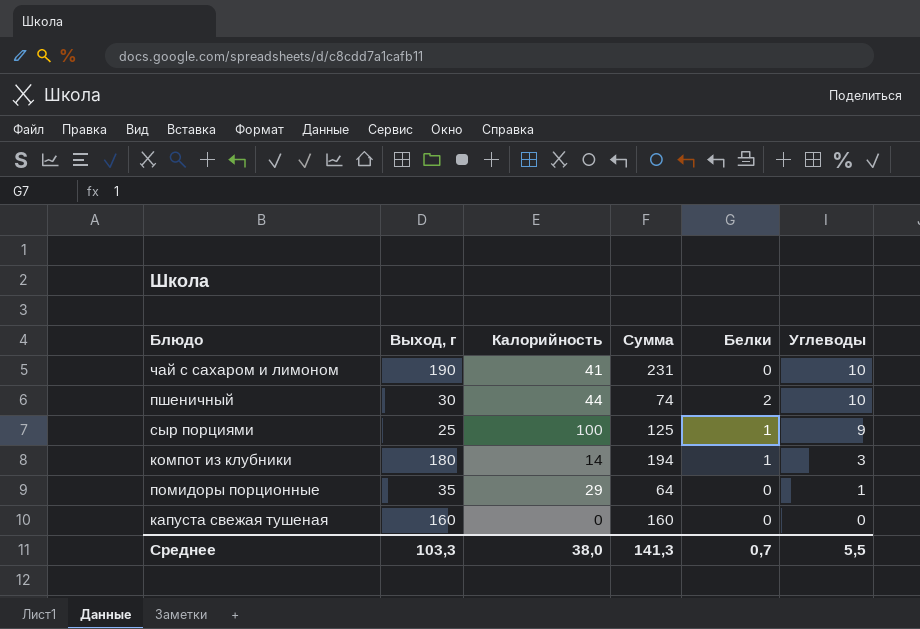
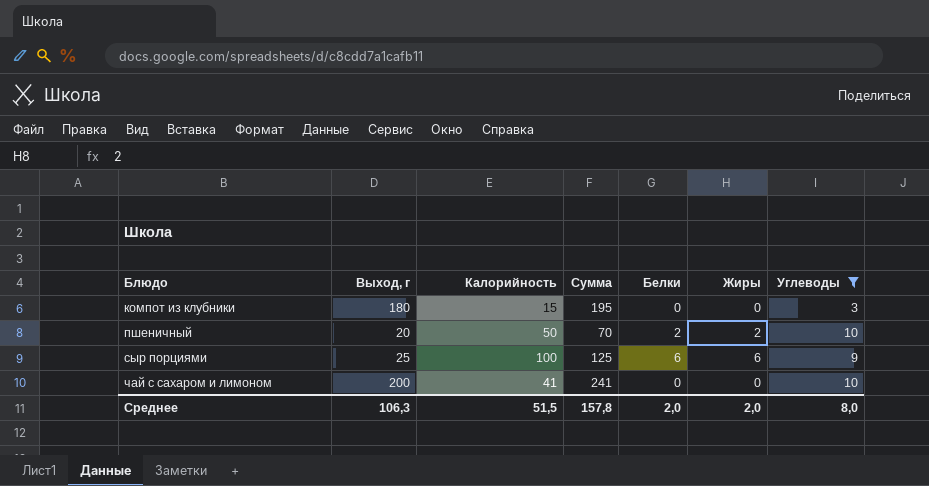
filter: none -> Углеводы >= 3
row order: Углеводы descending -> Блюдо ascending
column Жиры | position: none -> 6
компот из клубники | Калорийность: 14 -> 15
компот из клубники | Сумма: 194 -> 195
компот из клубники | Белки: 1 -> 0
пшеничный | Выход, г: 30 -> 20
пшеничный | Калорийность: 44 -> 50
пшеничный | Сумма: 74 -> 70
сыр порциями | Белки: 1 -> 6
чай с сахаром и лимоном | Выход, г: 190 -> 200
чай с сахаром и лимоном | Сумма: 231 -> 241
Среднее | Выход, г: 103,3 -> 106,3
Среднее | Калорийность: 38,0 -> 51,5
Среднее | Сумма: 141,3 -> 157,8
Среднее | Белки: 0,7 -> 2,0
Среднее | Углеводы: 5,5 -> 8,0

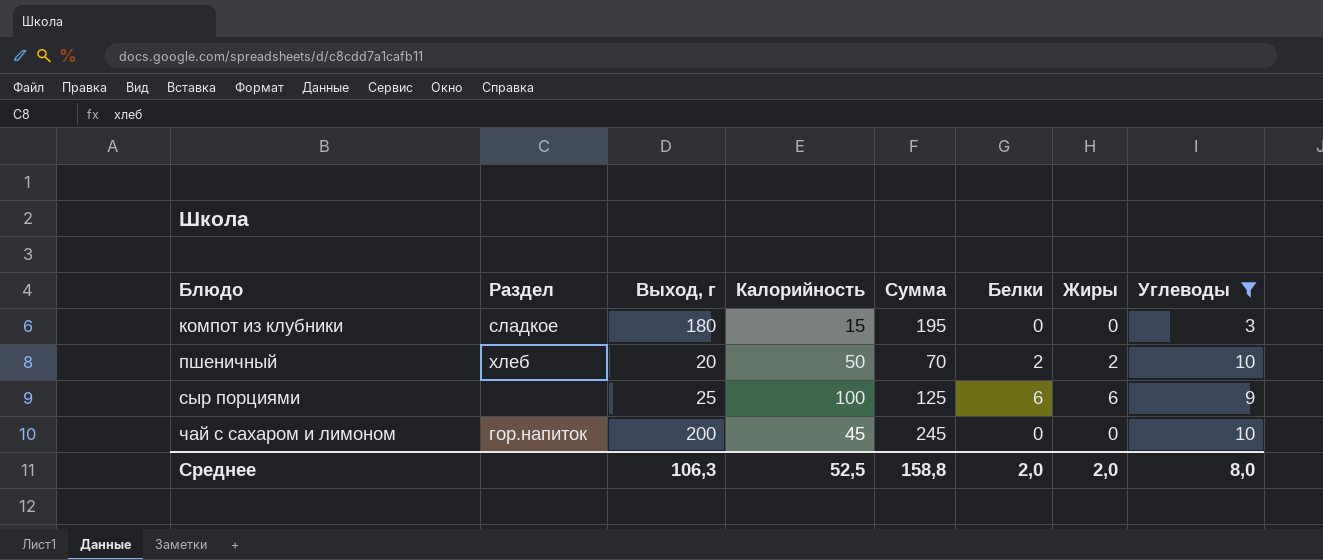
column Раздел | position: none -> 2
чай с сахаром и лимоном | Калорийность: 41 -> 45
чай с сахаром и лимоном | Сумма: 241 -> 245
Среднее | Калорийность: 51,5 -> 52,5
Среднее | Сумма: 157,8 -> 158,8

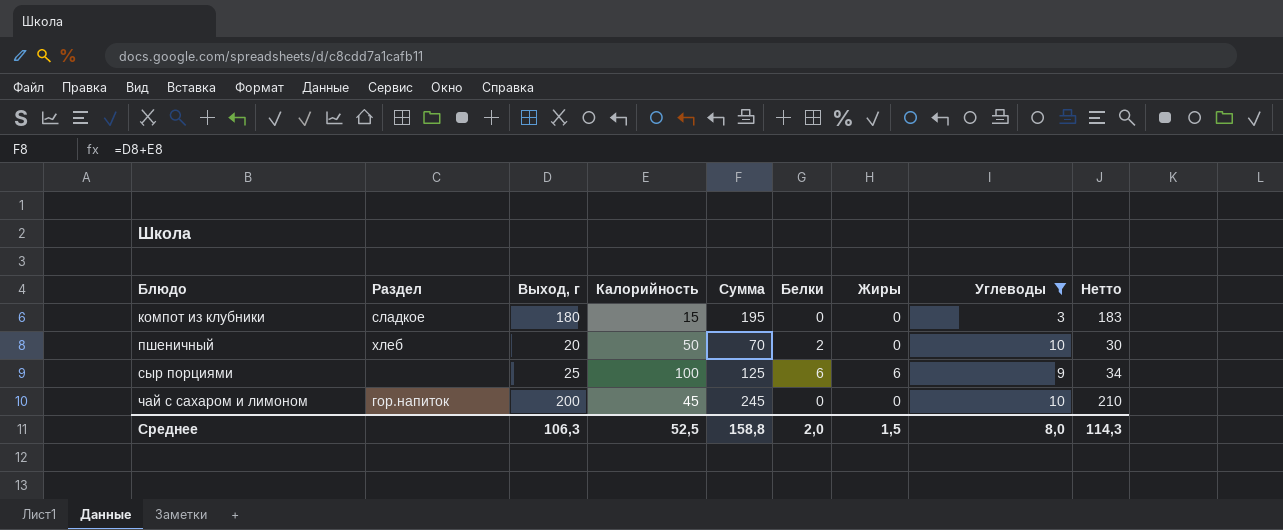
column Нетто | formula: none -> [Выход, г] + [Углеводы]
пшеничный | Жиры: 2 -> 0
Среднее | Жиры: 2,0 -> 1,5

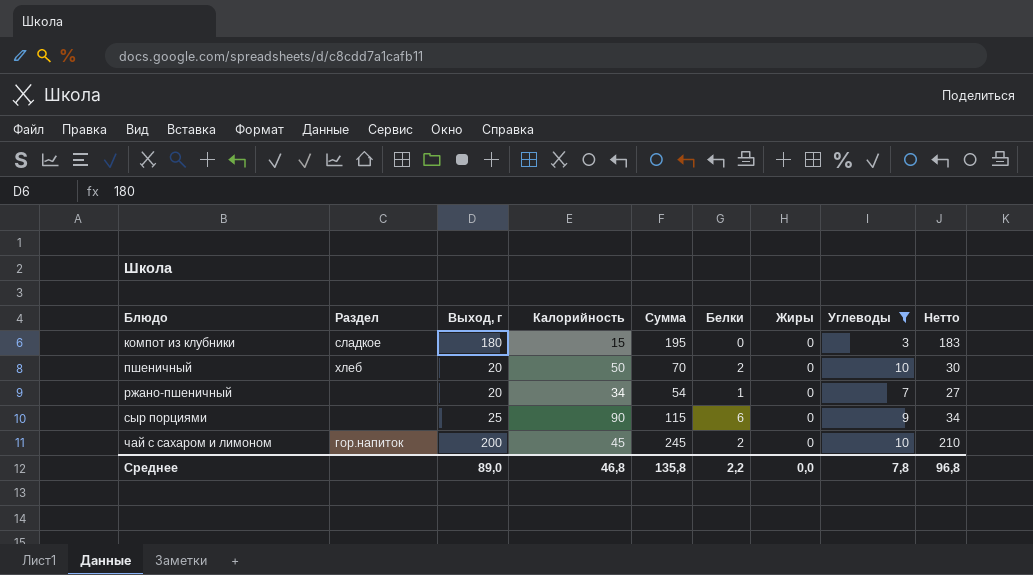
row ржано-пшеничный: none -> none | 20 | 34 | 54 | 1 | 0 | 7 | 27
сыр порциями | Калорийность: 100 -> 90
сыр порциями | Сумма: 125 -> 115
сыр порциями | Жиры: 6 -> 0
чай с сахаром и лимоном | Белки: 0 -> 2
Среднее | Выход, г: 106,3 -> 89,0
Среднее | Калорийность: 52,5 -> 46,8
Среднее | Сумма: 158,8 -> 135,8
Среднее | Белки: 2,0 -> 2,2
Среднее | Жиры: 1,5 -> 0,0
Среднее | Углеводы: 8,0 -> 7,8
Среднее | Нетто: 114,3 -> 96,8

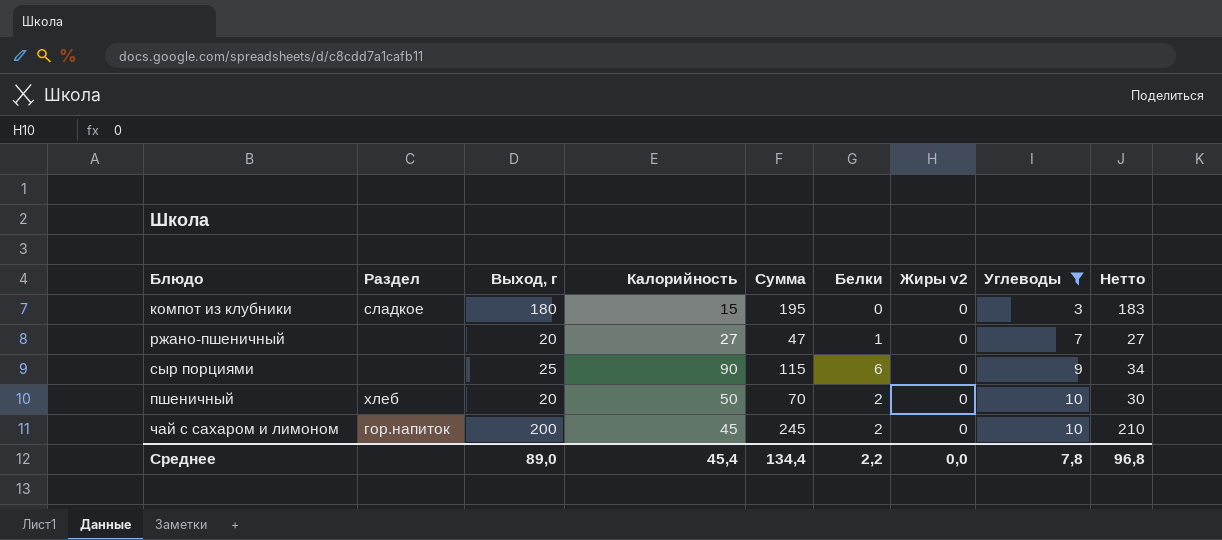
row order: Блюдо ascending -> Углеводы ascending
column name: Жиры -> Жиры v2
ржано-пшеничный | Калорийность: 34 -> 27
ржано-пшеничный | Сумма: 54 -> 47
Среднее | Калорийность: 46,8 -> 45,4
Среднее | Сумма: 135,8 -> 134,4

